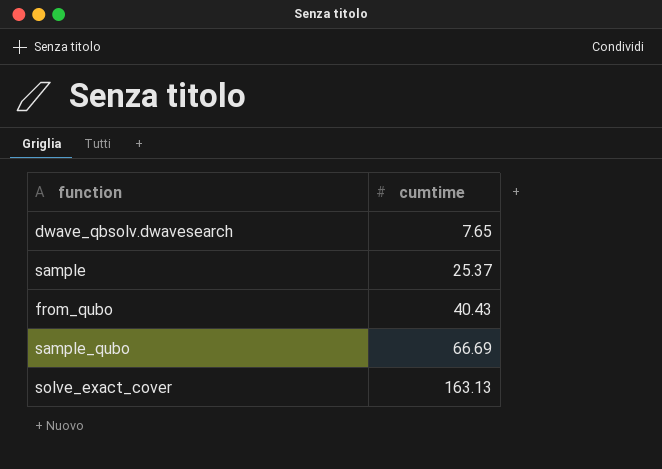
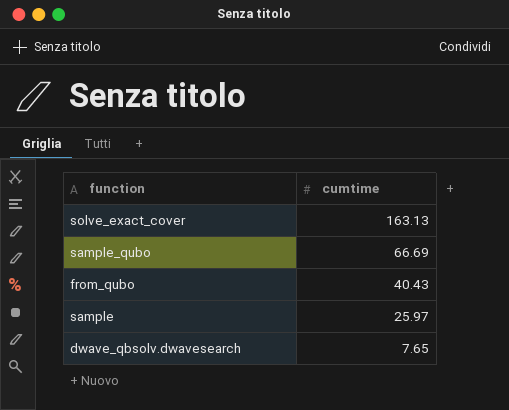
row order: cumtime ascending -> cumtime descending
sample | cumtime: 25.37 -> 25.97

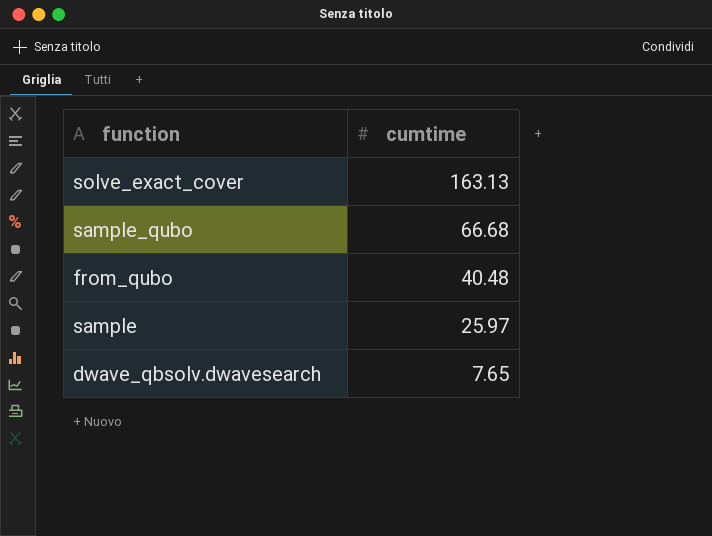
sample_qubo | cumtime: 66.69 -> 66.68
from_qubo | cumtime: 40.43 -> 40.48

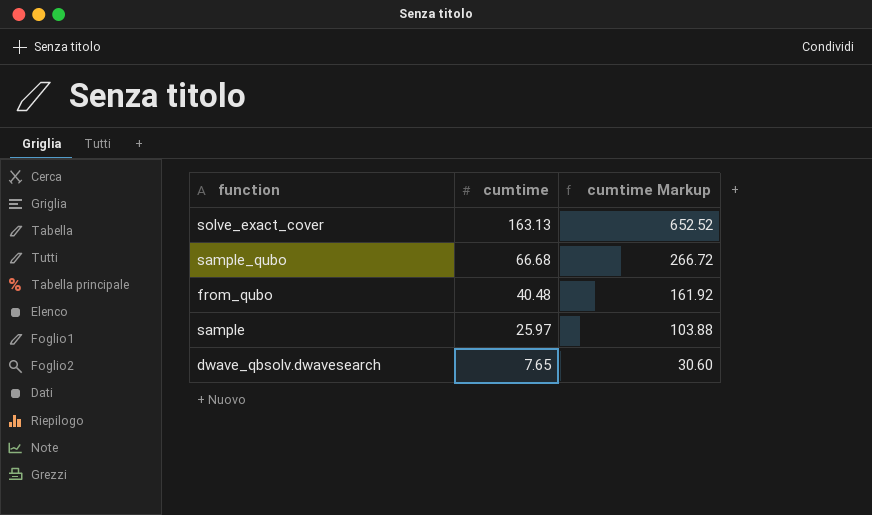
column cumtime Markup | formula: none -> [cumtime] * 4

